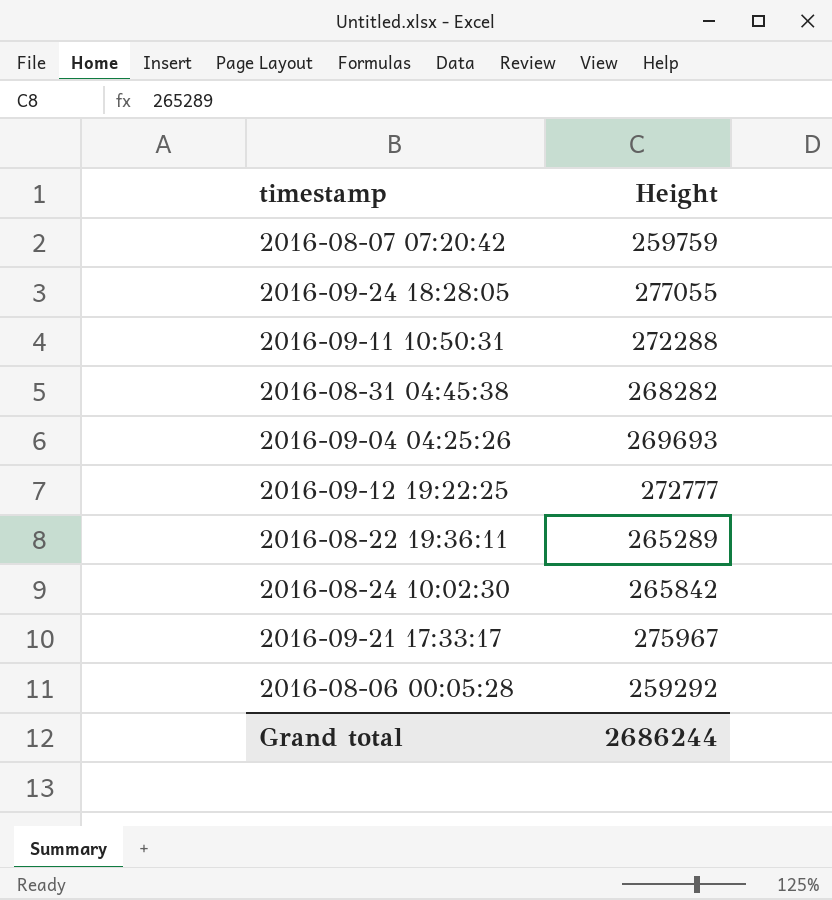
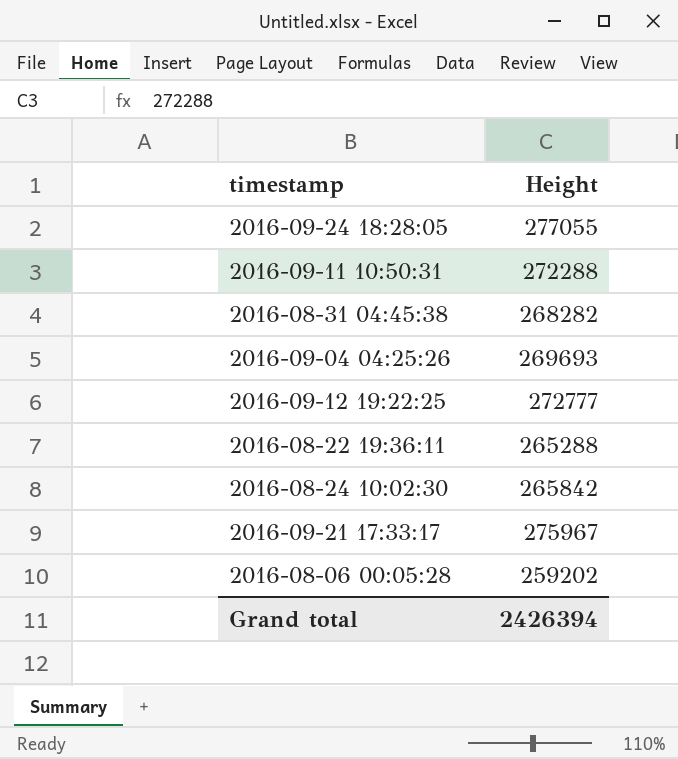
row 2016-08-07 07:20:42: 259759 -> none
2016-08-22 19:36:11 | Height: 265289 -> 265288
2016-08-06 00:05:28 | Height: 259292 -> 259202
Grand total | Height: 2686244 -> 2426394

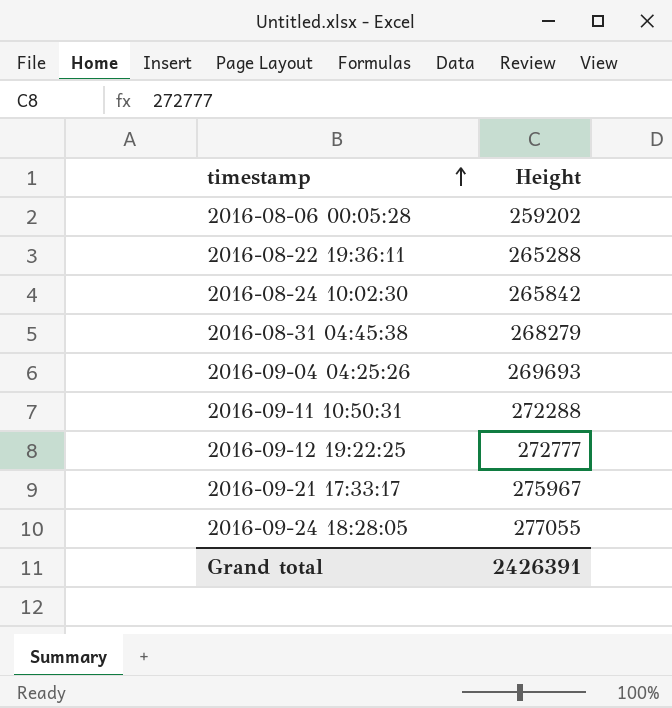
row order: none -> timestamp ascending
2016-08-31 04:45:38 | Height: 268282 -> 268279
Grand total | Height: 2426394 -> 2426391

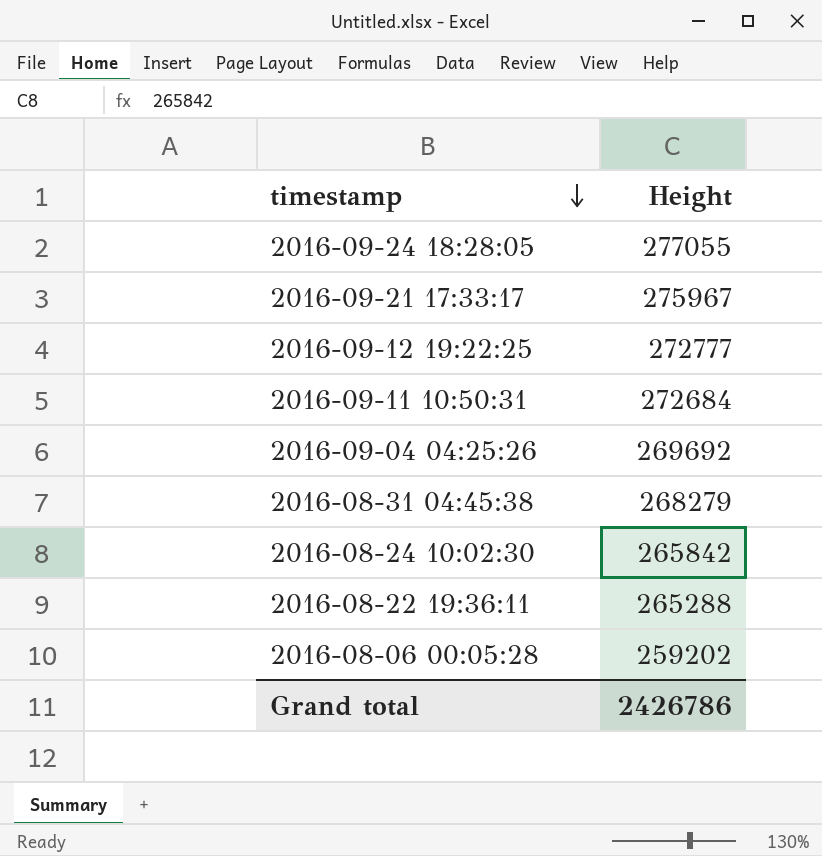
row order: timestamp ascending -> timestamp descending
2016-09-11 10:50:31 | Height: 272288 -> 272684
2016-09-04 04:25:26 | Height: 269693 -> 269692
Grand total | Height: 2426391 -> 2426786

